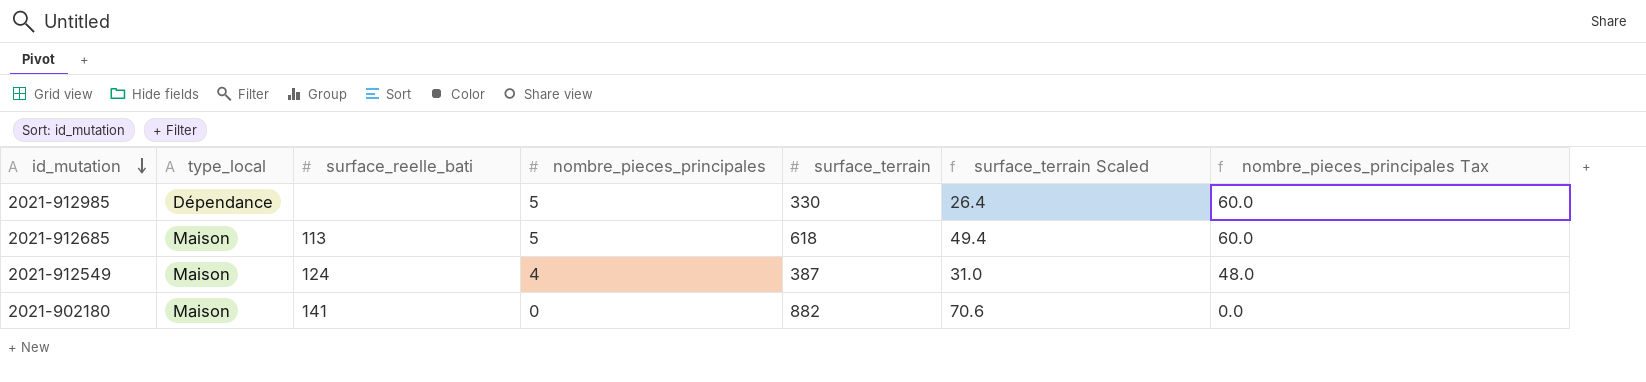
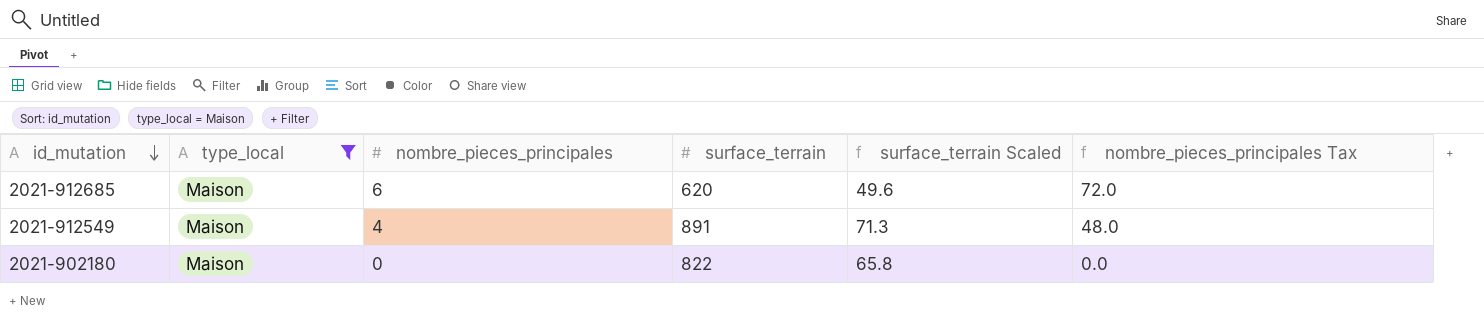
filter: none -> type_local = Maison
column surface_reelle_bati | position: 3 -> none
2021-912685 | nombre_pieces_principales: 5 -> 6
2021-912685 | surface_terrain: 618 -> 620
2021-912685 | surface_terrain Scaled: 49.4 -> 49.6
2021-912685 | nombre_pieces_principales Tax: 60.0 -> 72.0
2021-912549 | surface_terrain: 387 -> 891
2021-912549 | surface_terrain Scaled: 31.0 -> 71.3
2021-902180 | surface_terrain: 882 -> 822
2021-902180 | surface_terrain Scaled: 70.6 -> 65.8

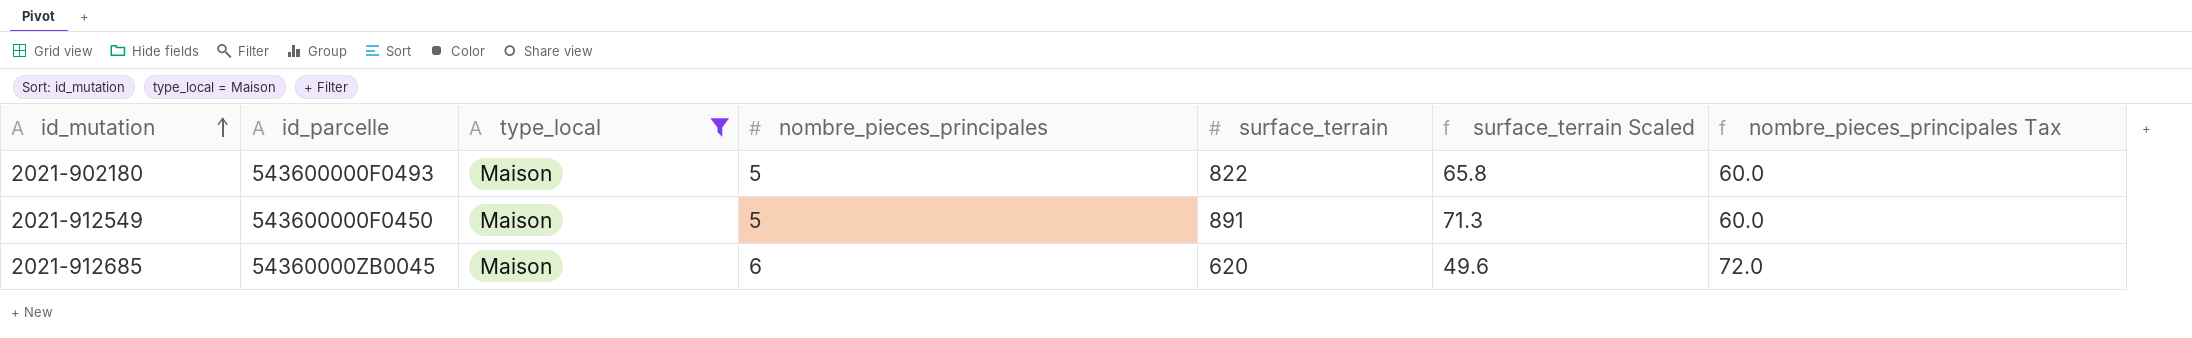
row order: id_mutation descending -> id_mutation ascending
column id_parcelle | position: none -> 2
2021-902180 | nombre_pieces_principales: 0 -> 5
2021-902180 | nombre_pieces_principales Tax: 0.0 -> 60.0
2021-912549 | nombre_pieces_principales: 4 -> 5
2021-912549 | nombre_pieces_principales Tax: 48.0 -> 60.0

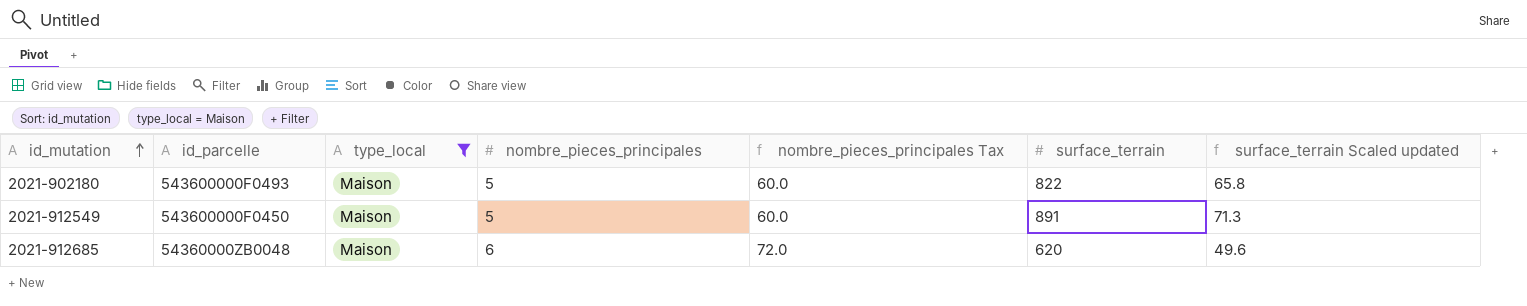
column nombre_pieces_principales Tax | position: 7 -> 5
column name: surface_terrain Scaled -> surface_terrain Scaled updated
2021-912685 | id_parcelle: 54360000ZB0045 -> 54360000ZB0048

